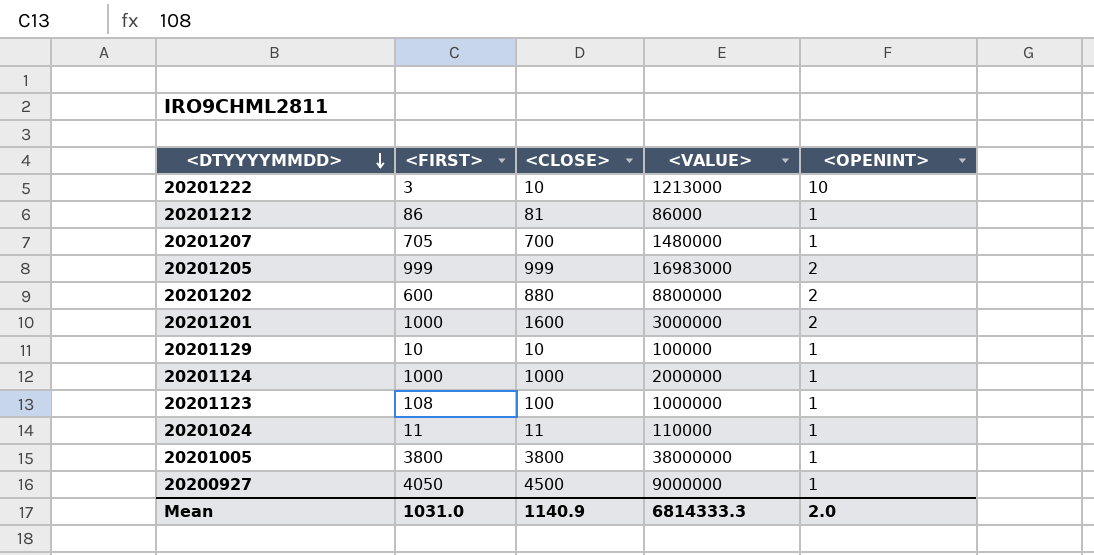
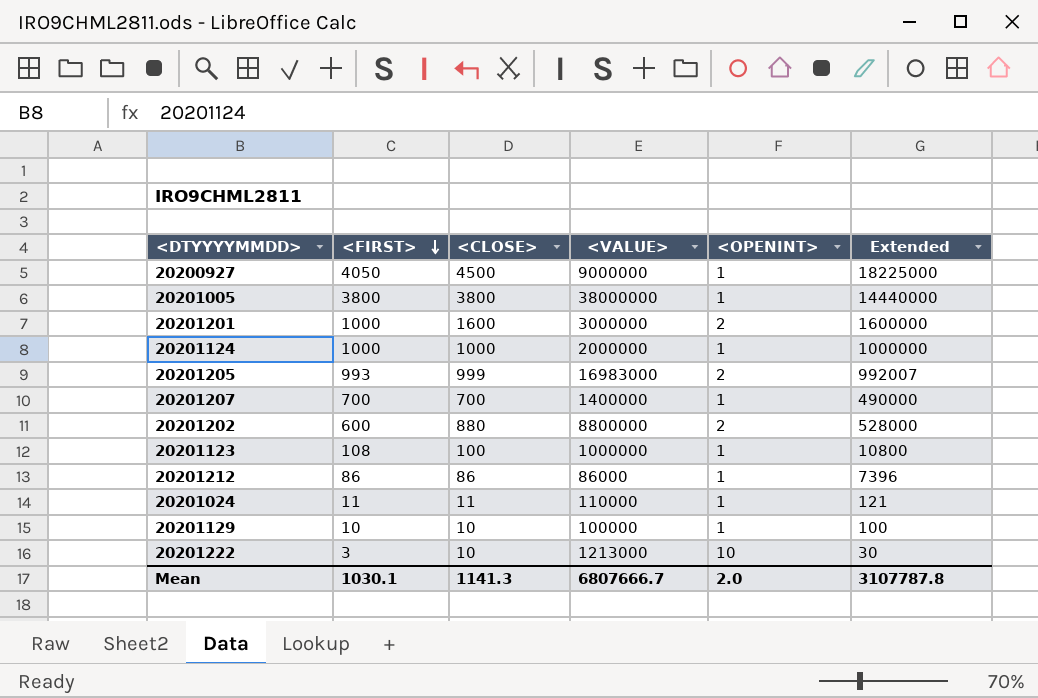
row order: <DTYYYYMMDD> descending -> <FIRST> descending
column Extended | formula: none -> [<FIRST>] * [<CLOSE>]
20201205 | <FIRST>: 999 -> 993
20201207 | <FIRST>: 705 -> 700
20201207 | <VALUE>: 1480000 -> 1400000
20201212 | <CLOSE>: 81 -> 86
Mean | <FIRST>: 1031.0 -> 1030.1
Mean | <CLOSE>: 1140.9 -> 1141.3
Mean | <VALUE>: 6814333.3 -> 6807666.7

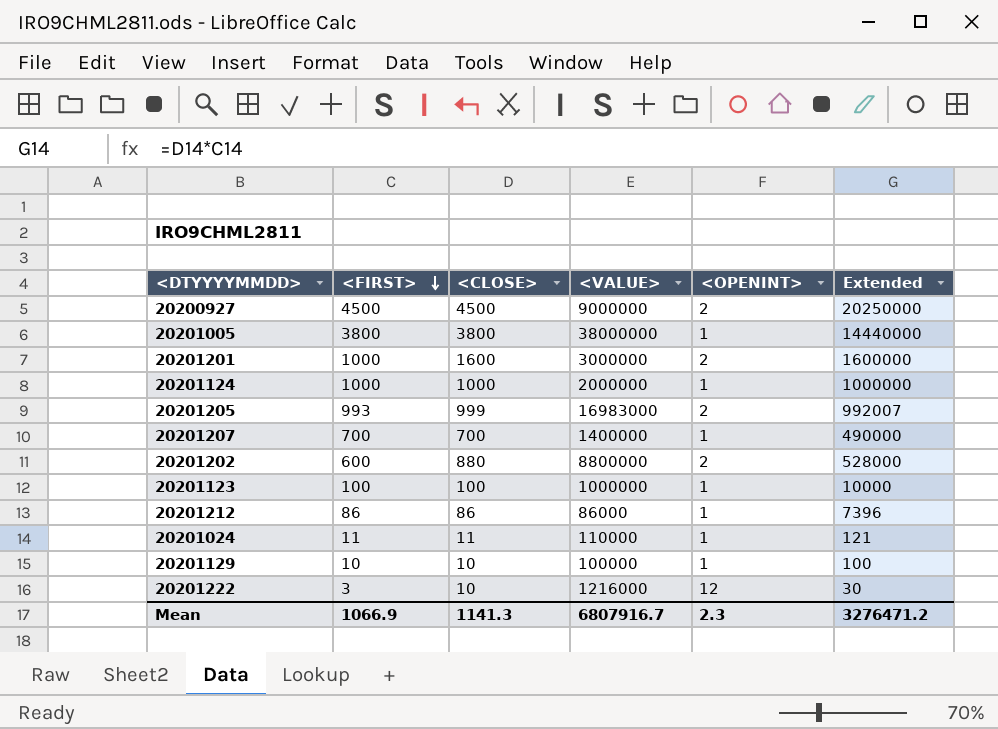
20200927 | <FIRST>: 4050 -> 4500
20200927 | <OPENINT>: 1 -> 2
20200927 | Extended: 18225000 -> 20250000
20201123 | <FIRST>: 108 -> 100
20201123 | Extended: 10800 -> 10000
20201222 | <VALUE>: 1213000 -> 1216000
20201222 | <OPENINT>: 10 -> 12
Mean | <FIRST>: 1030.1 -> 1066.9
Mean | <VALUE>: 6807666.7 -> 6807916.7
Mean | <OPENINT>: 2.0 -> 2.3
Mean | Extended: 3107787.8 -> 3276471.2

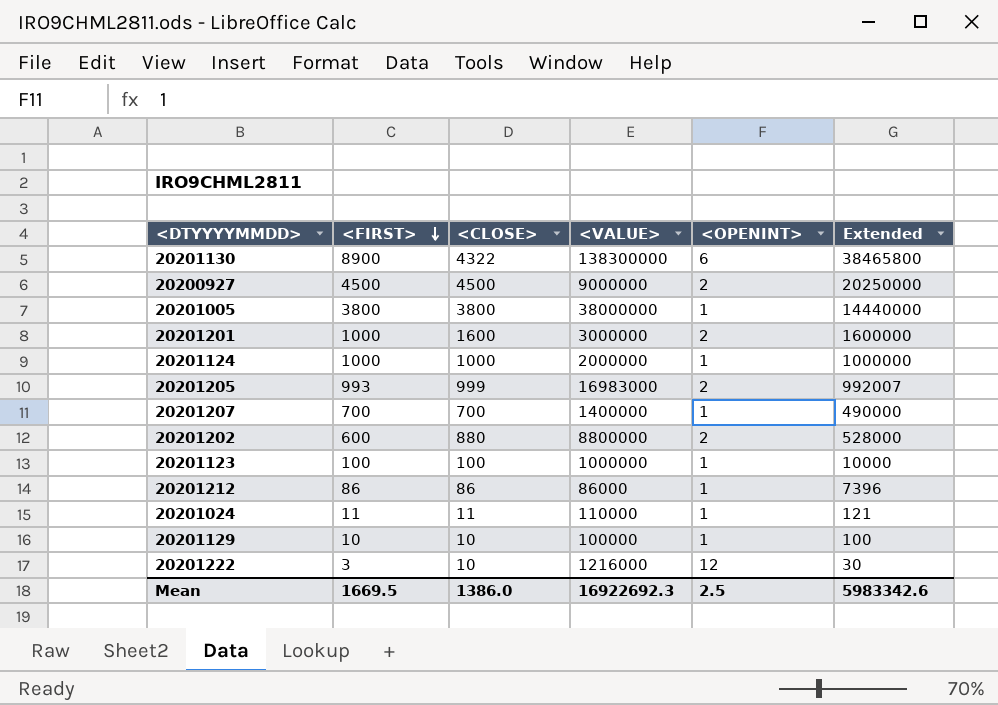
row 20201130: none -> 8900 | 4322 | 138300000 | 6 | 38465800
Mean | <FIRST>: 1066.9 -> 1669.5
Mean | <CLOSE>: 1141.3 -> 1386.0
Mean | <VALUE>: 6807916.7 -> 16922692.3
Mean | <OPENINT>: 2.3 -> 2.5
Mean | Extended: 3276471.2 -> 5983342.6

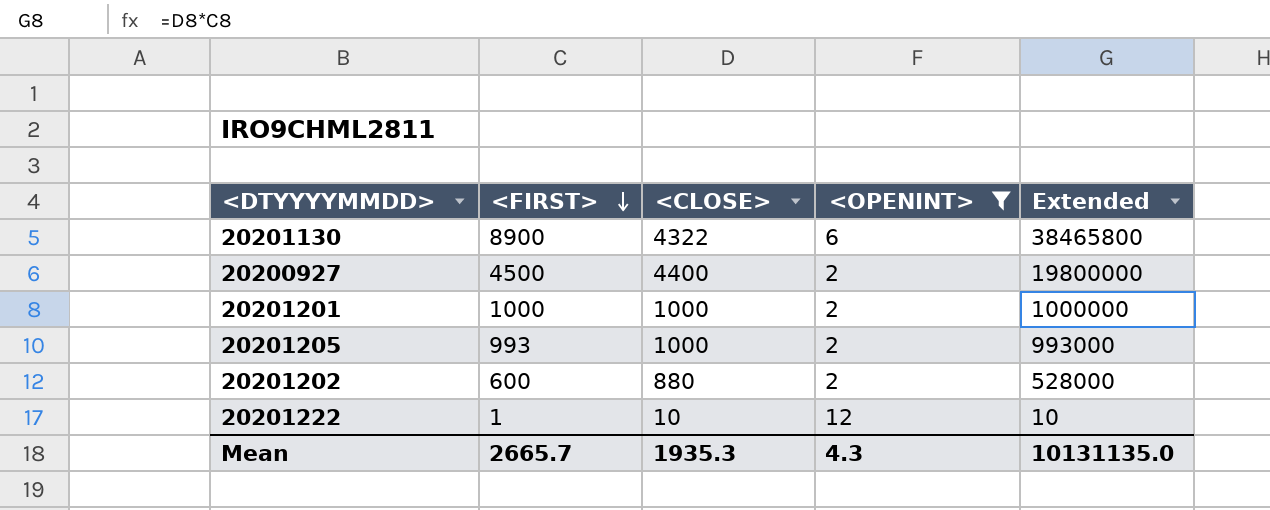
filter: none -> <OPENINT> != 1
column <VALUE> | position: 4 -> none
20200927 | <CLOSE>: 4500 -> 4400
20200927 | Extended: 20250000 -> 19800000
20201201 | <CLOSE>: 1600 -> 1000
20201201 | Extended: 1600000 -> 1000000
20201205 | <CLOSE>: 999 -> 1000
20201205 | Extended: 992007 -> 993000
20201222 | <FIRST>: 3 -> 1
20201222 | Extended: 30 -> 10
Mean | <FIRST>: 1669.5 -> 2665.7
Mean | <CLOSE>: 1386.0 -> 1935.3
Mean | <OPENINT>: 2.5 -> 4.3
Mean | Extended: 5983342.6 -> 10131135.0

